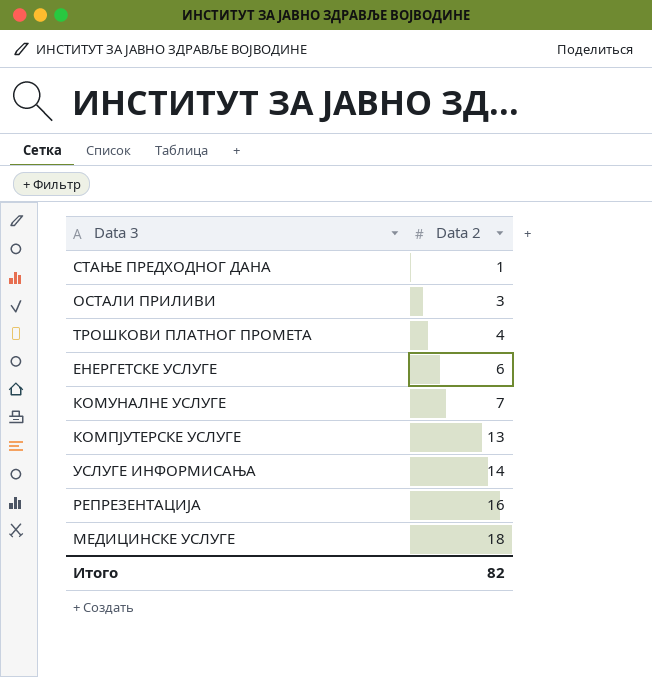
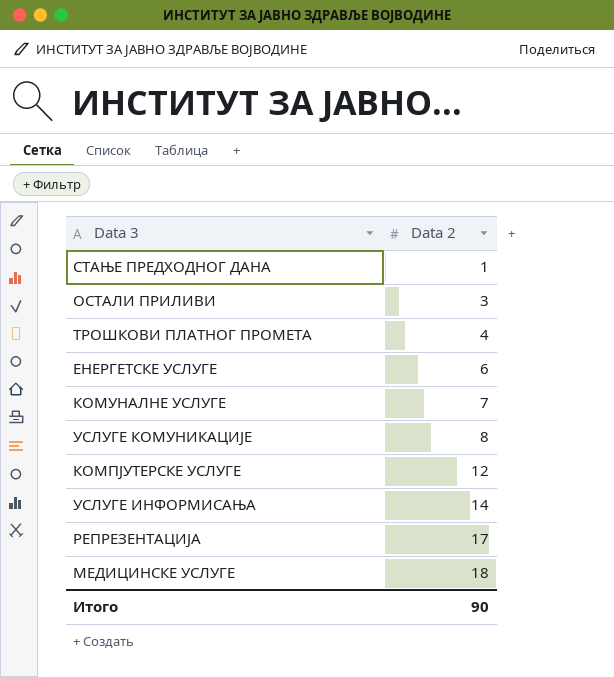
row УСЛУГЕ КОМУНИКАЦИЈЕ: none -> 8
КОМПЈУТЕРСКЕ УСЛУГЕ | Data 2: 13 -> 12
РЕПРЕЗЕНТАЦИЈА | Data 2: 16 -> 17
Итого | Data 2: 82 -> 90

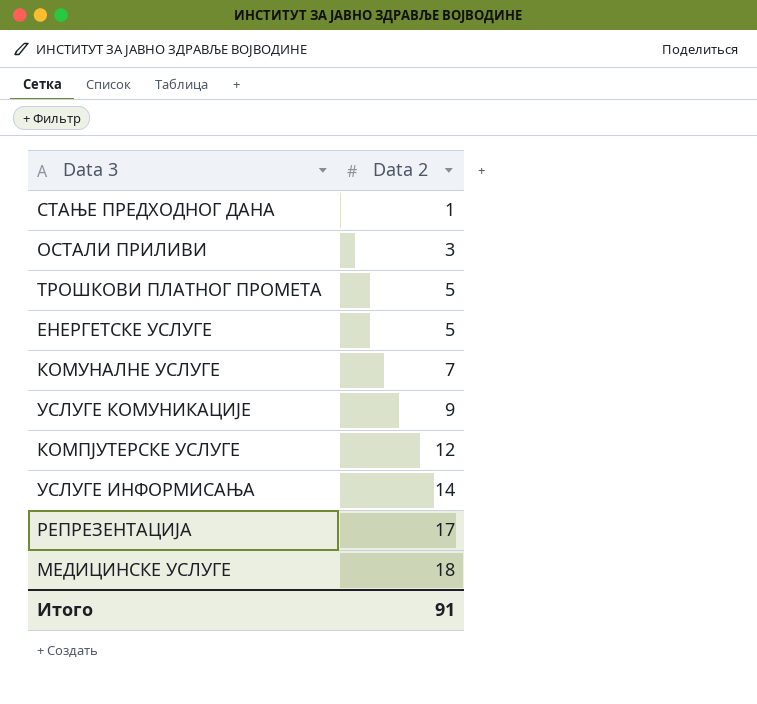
ТРОШКОВИ ПЛАТНОГ ПРОМЕТА | Data 2: 4 -> 5
ЕНЕРГЕТСКЕ УСЛУГЕ | Data 2: 6 -> 5
УСЛУГЕ КОМУНИКАЦИЈЕ | Data 2: 8 -> 9
Итого | Data 2: 90 -> 91

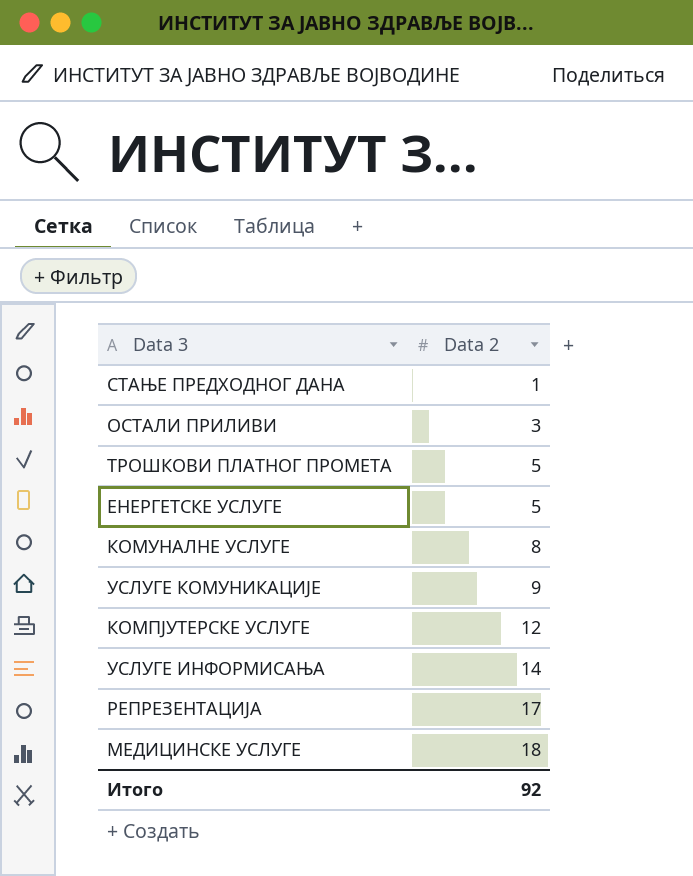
КОМУНАЛНЕ УСЛУГЕ | Data 2: 7 -> 8
Итого | Data 2: 91 -> 92

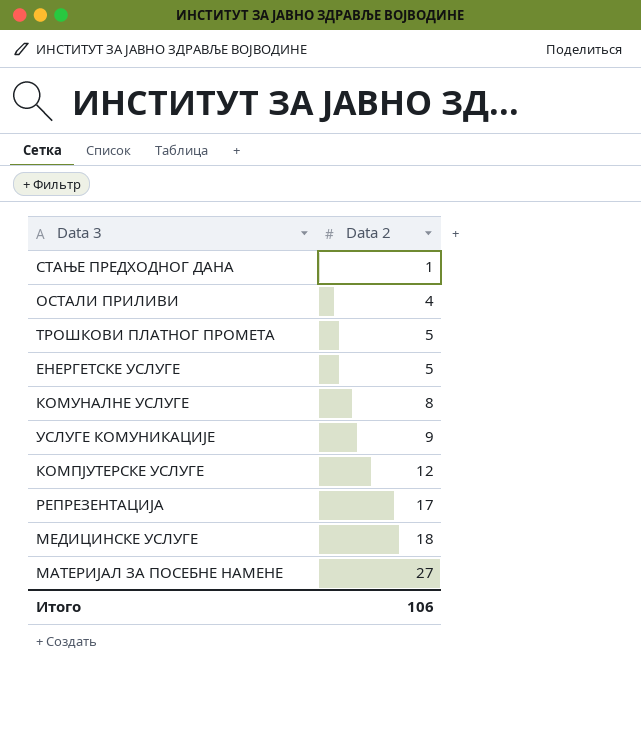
row УСЛУГЕ ИНФОРМИСАЊА: 14 -> none
ОСТАЛИ ПРИЛИВИ | Data 2: 3 -> 4
row МАТЕРИЈАЛ ЗА ПОСЕБНЕ НАМЕНЕ: none -> 27
Итого | Data 2: 92 -> 106

